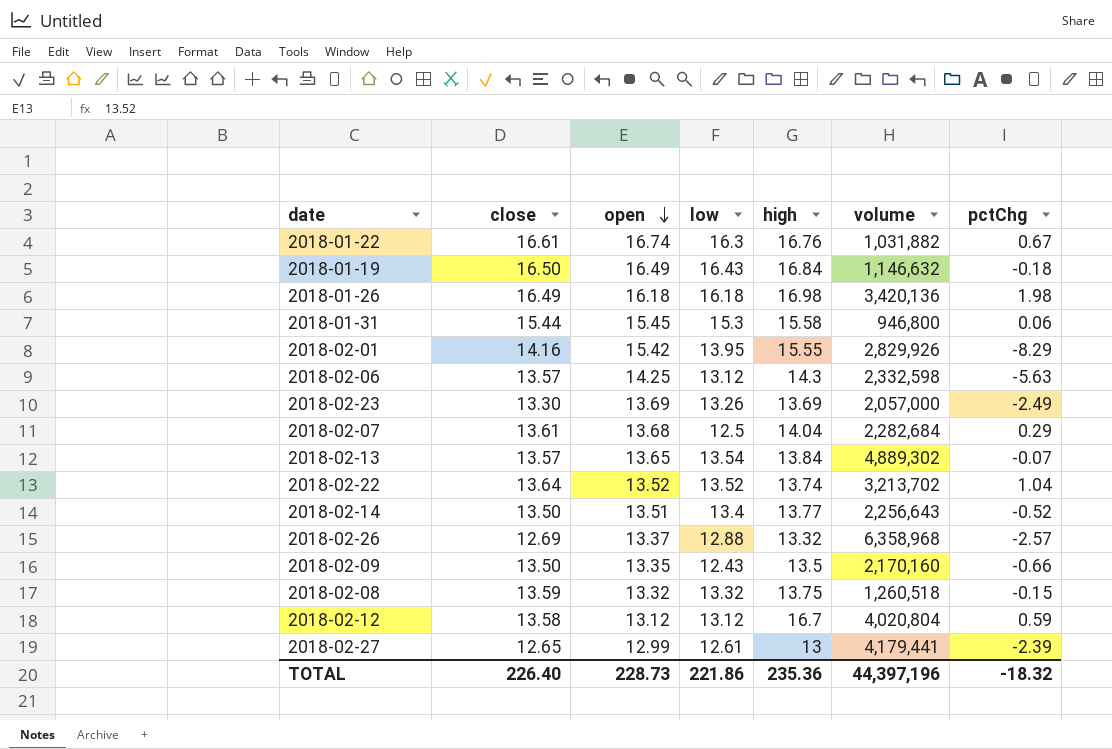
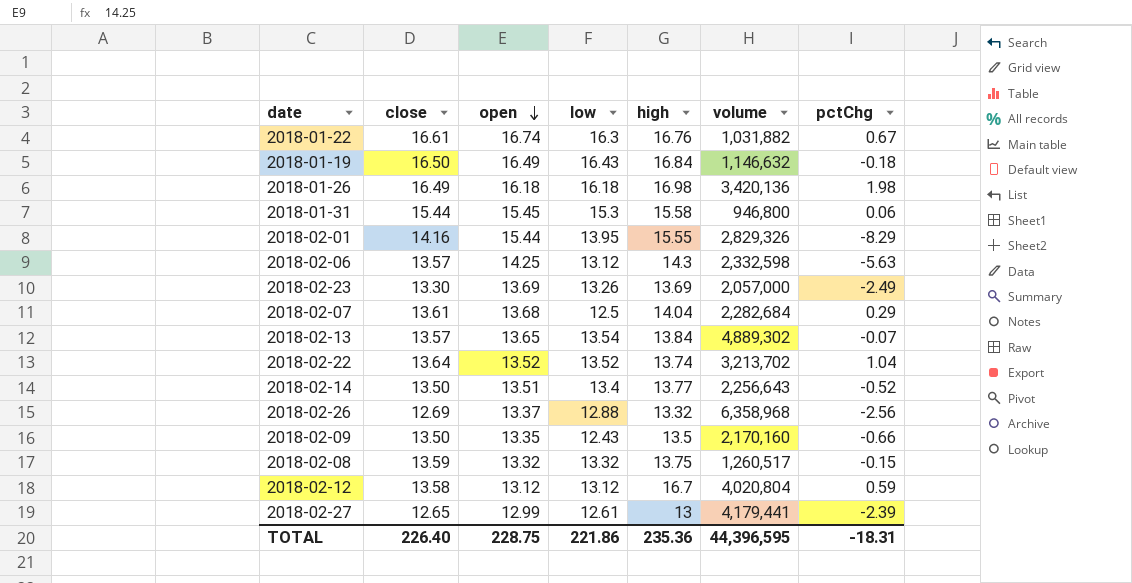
2018-02-01 | open: 15.42 -> 15.44
2018-02-01 | volume: 2,829,926 -> 2,829,326
2018-02-26 | pctChg: -2.57 -> -2.56
2018-02-08 | volume: 1,260,518 -> 1,260,517
TOTAL | open: 228.73 -> 228.75
TOTAL | volume: 44,397,196 -> 44,396,595
TOTAL | pctChg: -18.32 -> -18.31

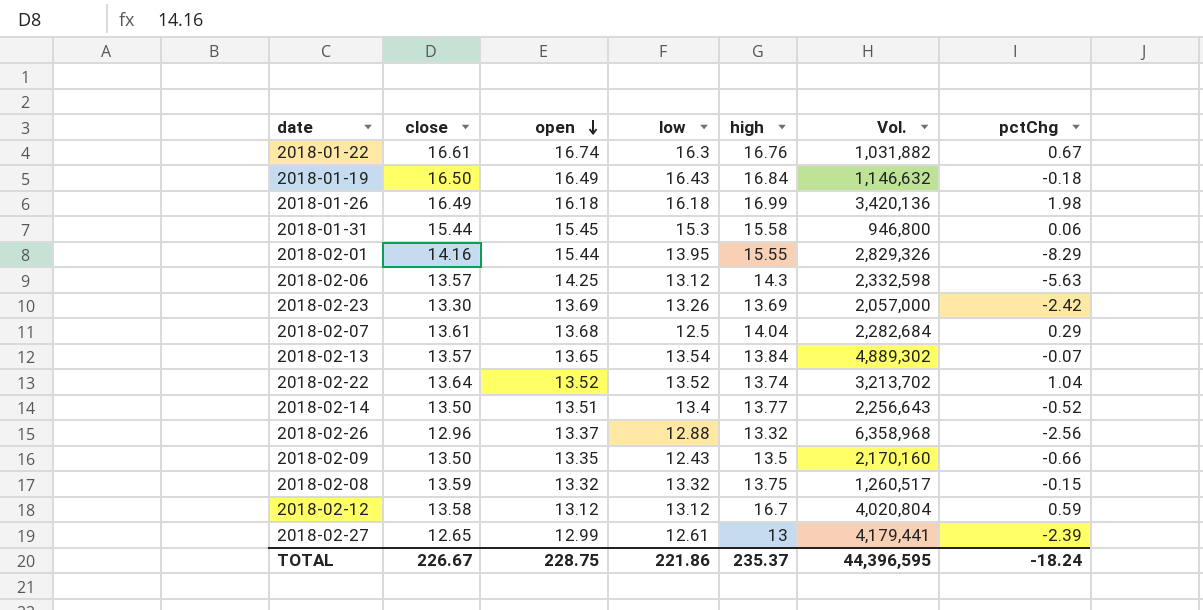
column name: volume -> Vol.
2018-01-26 | high: 16.98 -> 16.99
2018-02-23 | pctChg: -2.49 -> -2.42
2018-02-26 | close: 12.69 -> 12.96
TOTAL | close: 226.40 -> 226.67
TOTAL | high: 235.36 -> 235.37
TOTAL | pctChg: -18.31 -> -18.24

